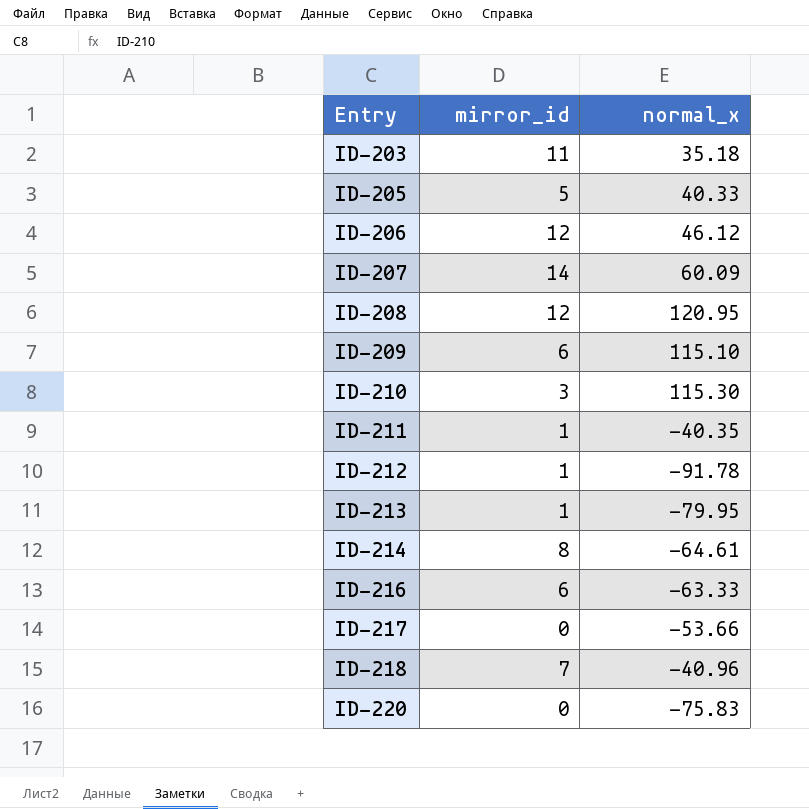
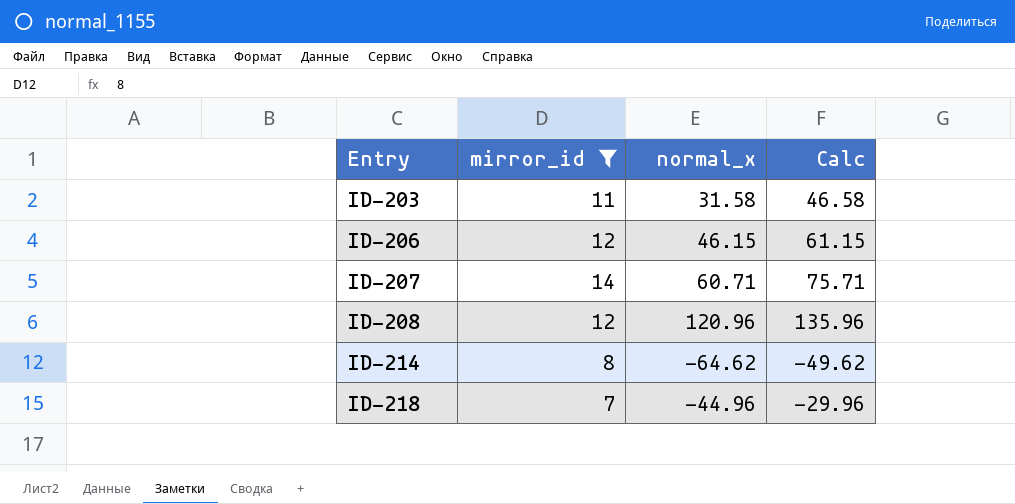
filter: none -> mirror_id >= 7
column Calc | formula: none -> [normal_x] + 15
ID-203 | normal_x: 35.18 -> 31.58
ID-206 | normal_x: 46.12 -> 46.15
ID-207 | normal_x: 60.09 -> 60.71
ID-208 | normal_x: 120.95 -> 120.96
ID-214 | normal_x: -64.61 -> -64.62
ID-218 | normal_x: -40.96 -> -44.96

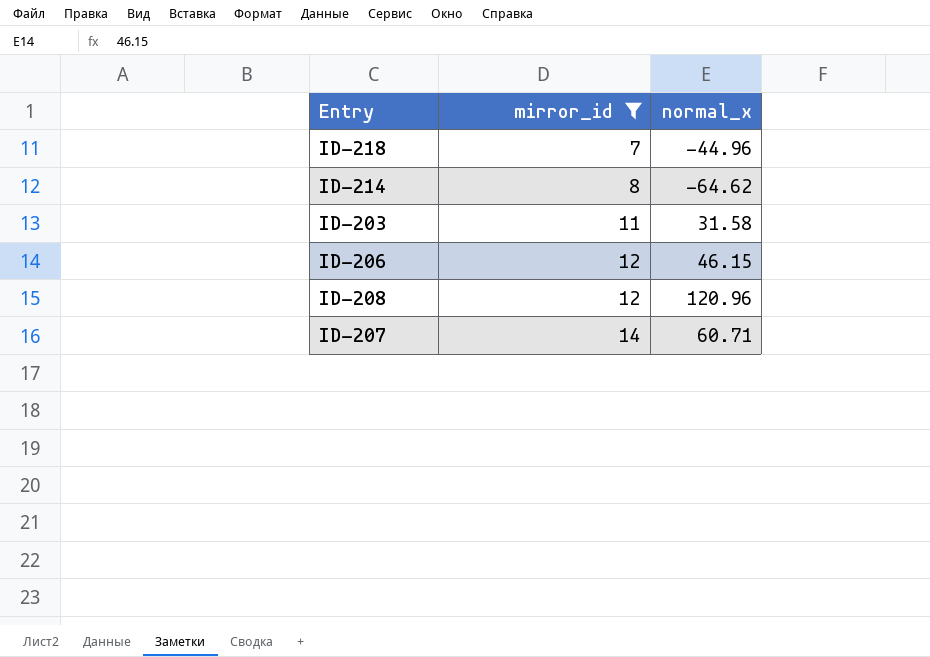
row order: Entry ascending -> mirror_id ascending
column Calc | formula: [normal_x] + 15 -> none

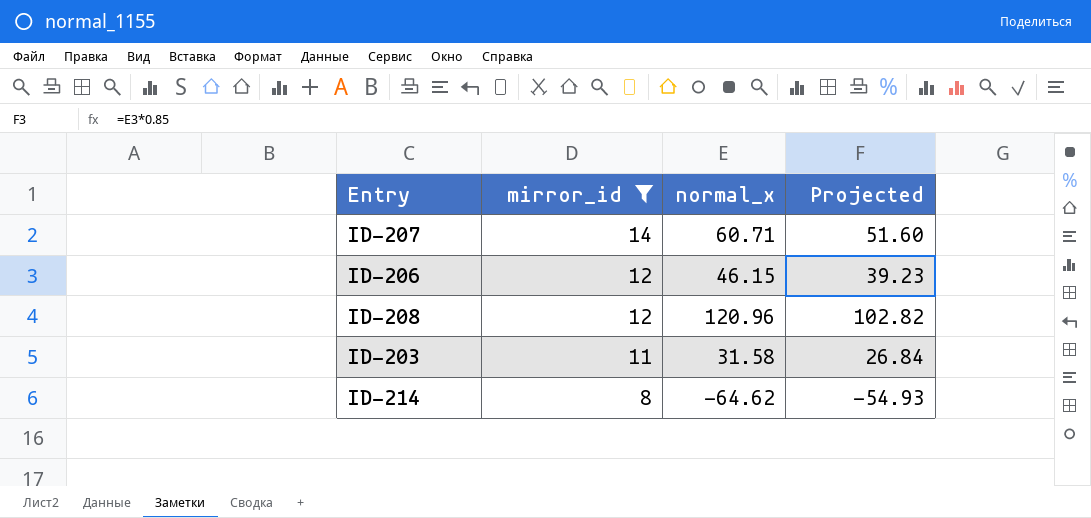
row order: mirror_id ascending -> mirror_id descending
column Projected | formula: none -> [normal_x] * 0.85
row ID-218: 7 | -44.96 -> none

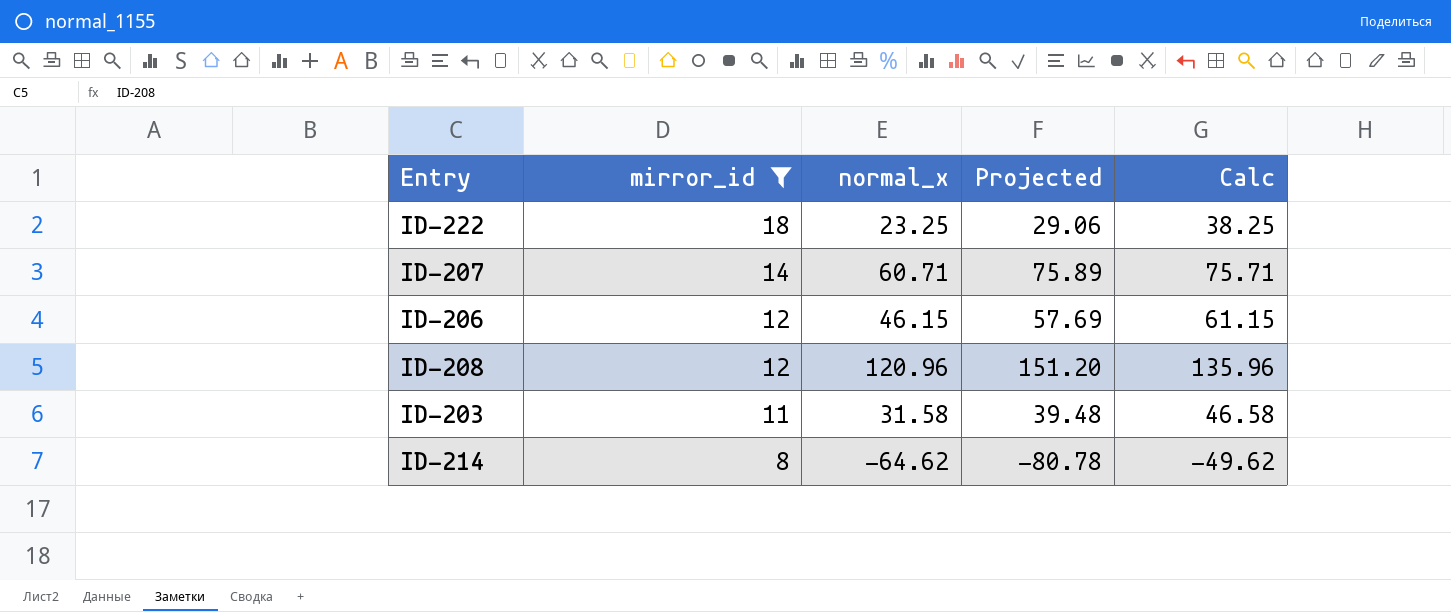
column Projected | formula: [normal_x] * 0.85 -> [normal_x] * 1.25
column Calc | formula: none -> [normal_x] + 15
row ID-222: none -> 18 | 23.25 | 29.06 | 38.25

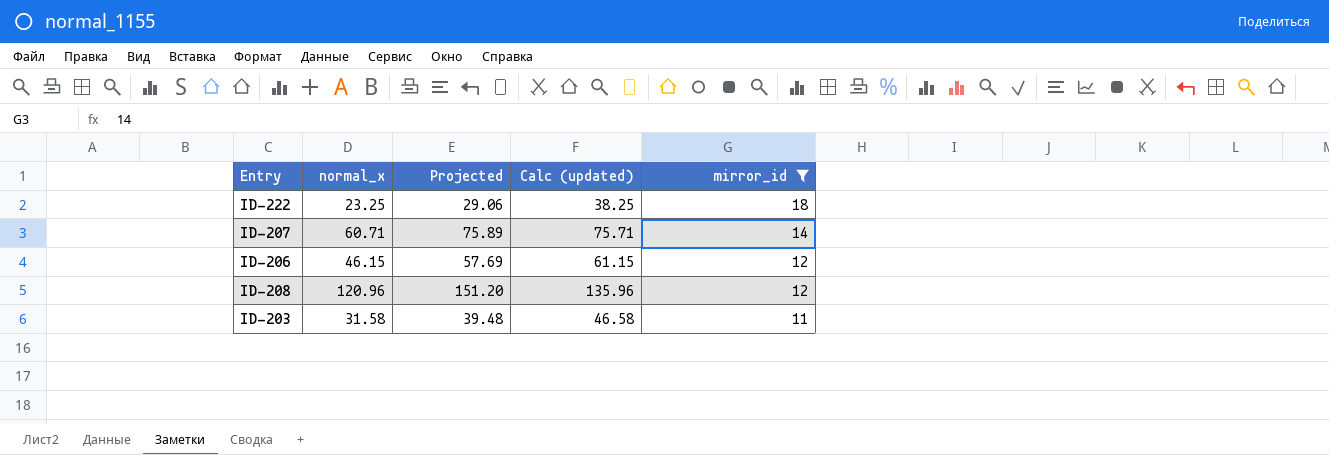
column name: Calc -> Calc (updated)
column mirror_id | position: 2 -> 5
row ID-214: 8 | -64.62 | -80.78 | -49.62 -> none

